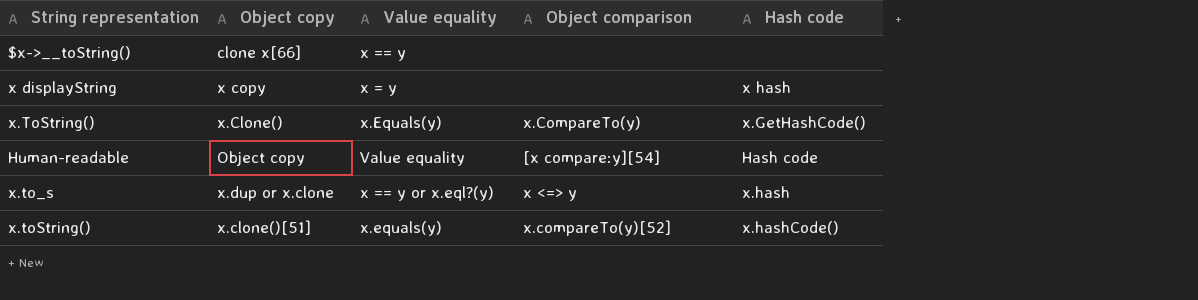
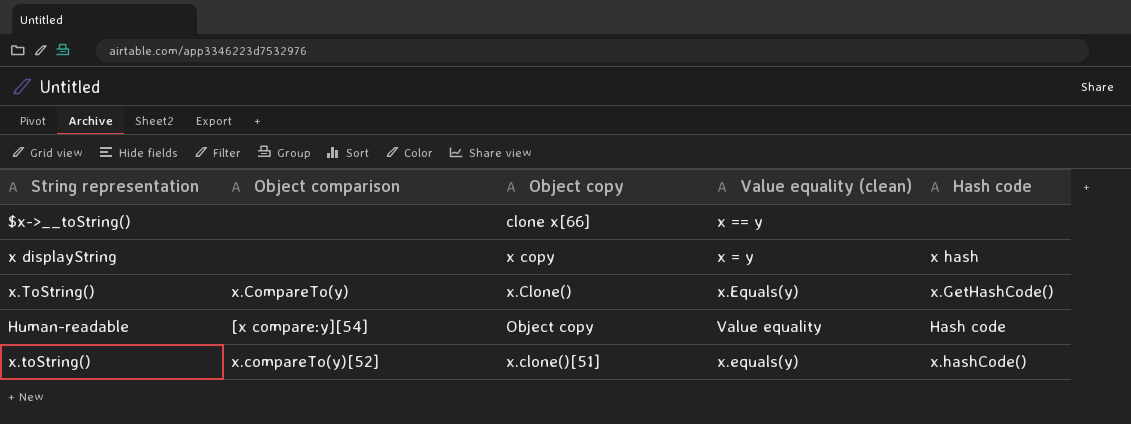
column Object comparison | position: 4 -> 2
column name: Value equality -> Value equality (clean)
row x.to_s: x.dup or x.clone | x == y or x.eql?(y) | x <=> y | x.hash -> none

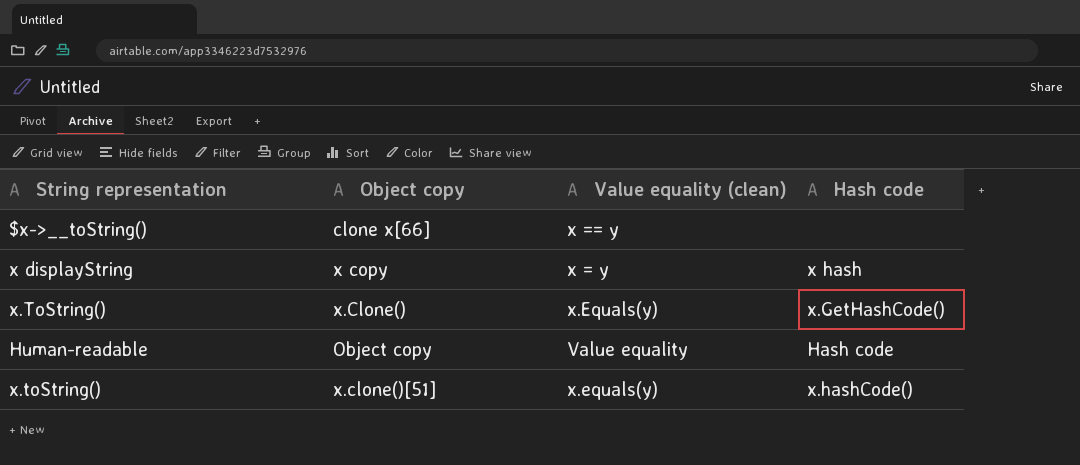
column Object comparison | position: 2 -> none

